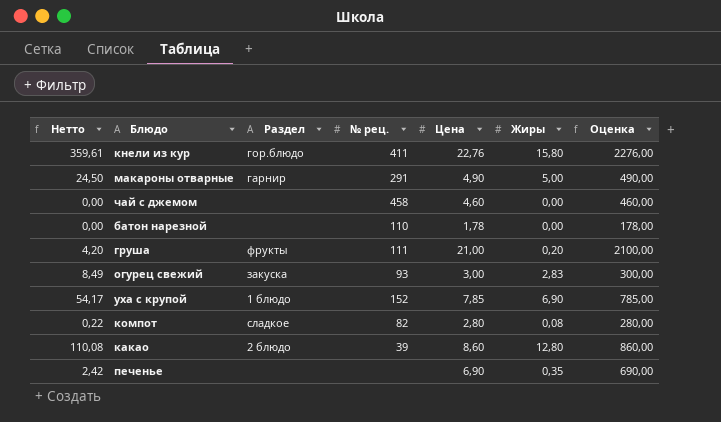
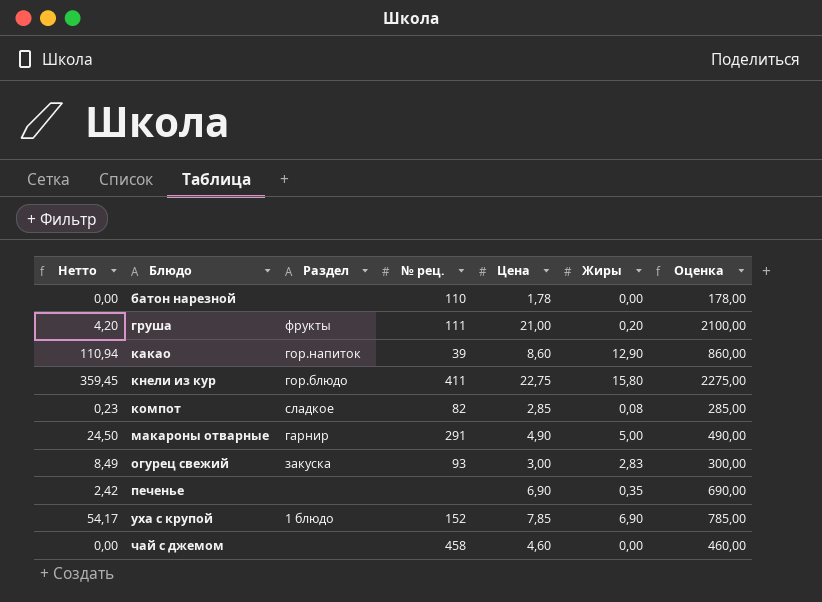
row order: none -> Блюдо ascending
какао | Нетто: 110,08 -> 110,94
какао | Раздел: 2 блюдо -> гор.напиток
какао | Жиры: 12,80 -> 12,90
кнели из кур | Нетто: 359,61 -> 359,45
кнели из кур | Цена: 22,76 -> 22,75
кнели из кур | Оценка: 2276,00 -> 2275,00
компот | Нетто: 0,22 -> 0,23
компот | Цена: 2,80 -> 2,85
компот | Оценка: 280,00 -> 285,00

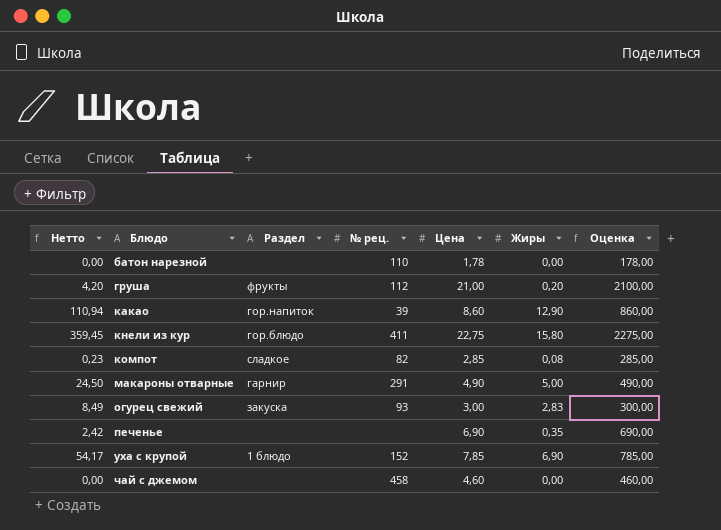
груша | № рец.: 111 -> 112

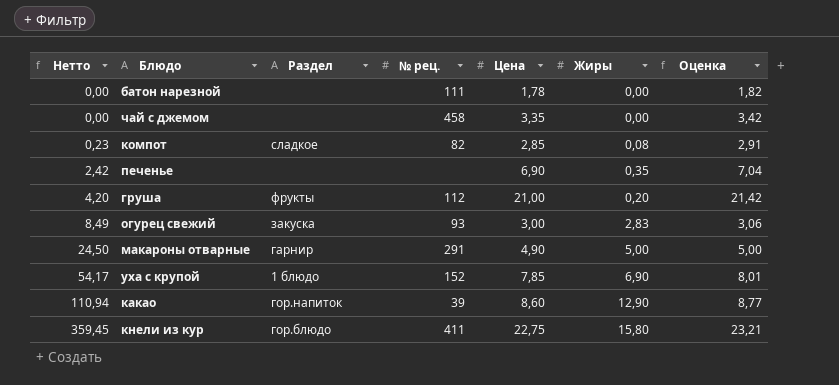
row order: Блюдо ascending -> Нетто ascending
column Оценка | formula: [Цена] * 100 -> [Цена] * 1,02
батон нарезной | № рец.: 110 -> 111
чай с джемом | Цена: 4,60 -> 3,35

